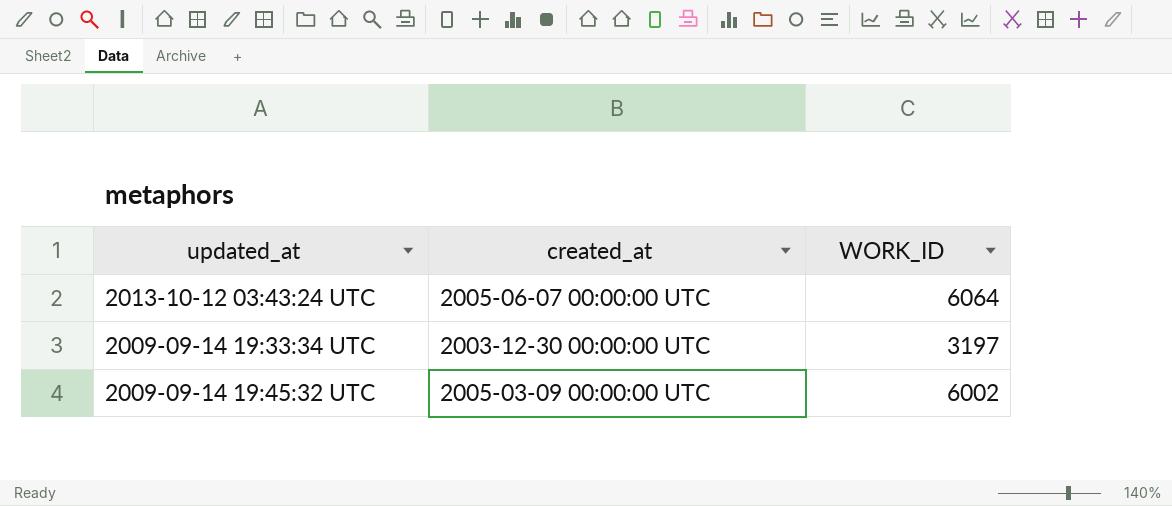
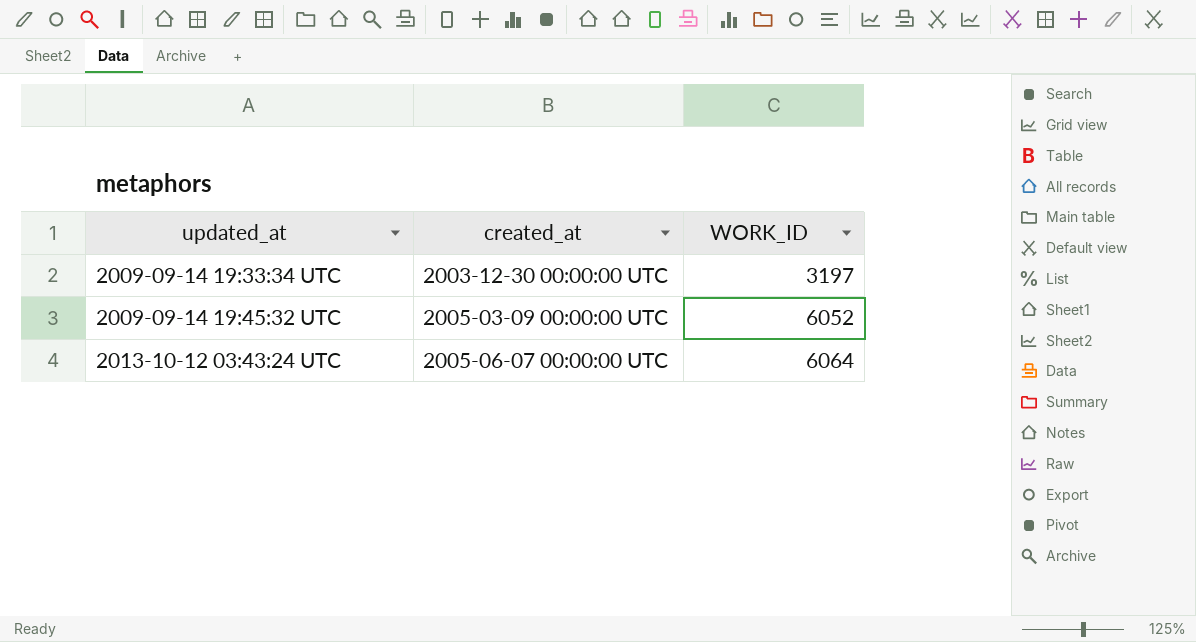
row order: none -> updated_at ascending
2009-09-14 19:45:32 UTC | WORK_ID: 6002 -> 6052

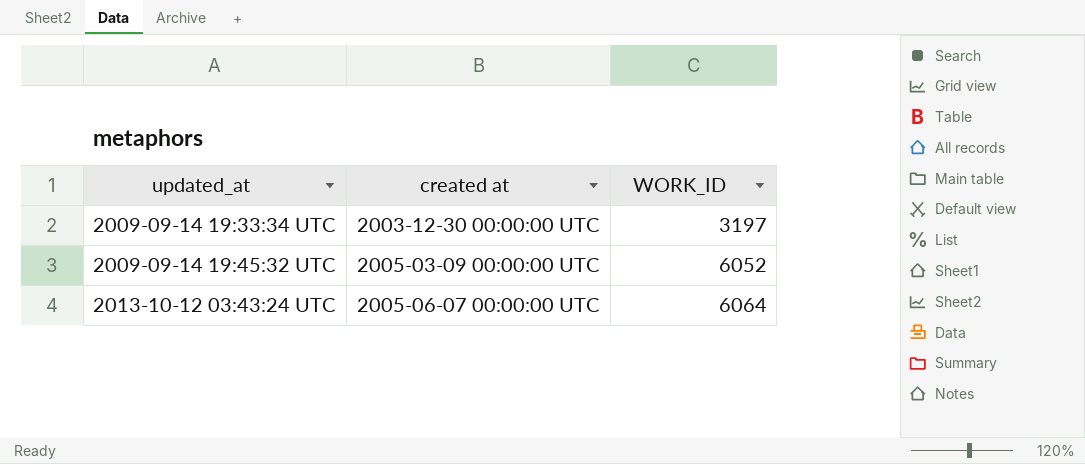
column name: created_at -> created at

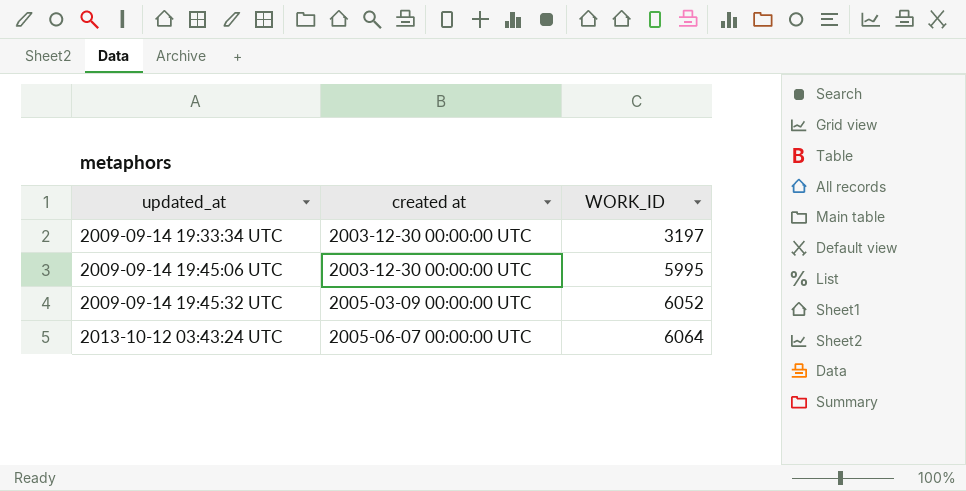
row 2009-09-14 19:45:06 UTC: none -> 2003-12-30 00:00:00 UTC | 5995

